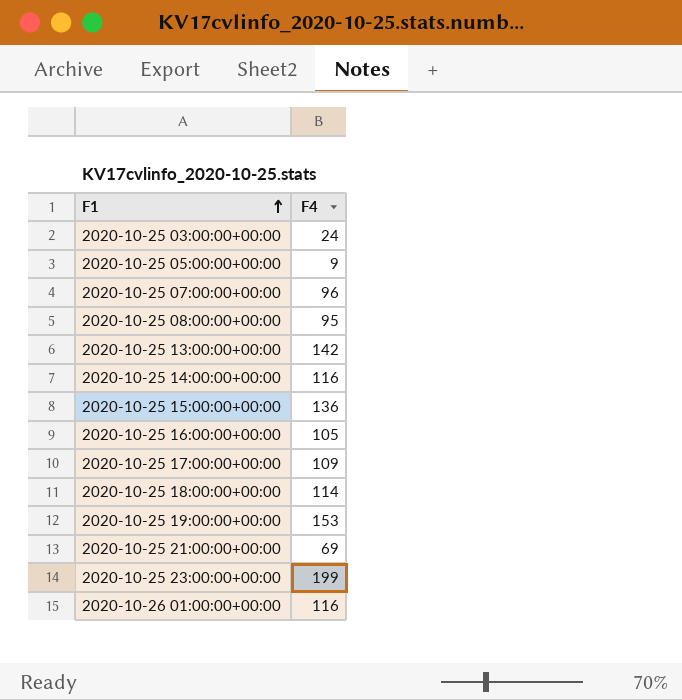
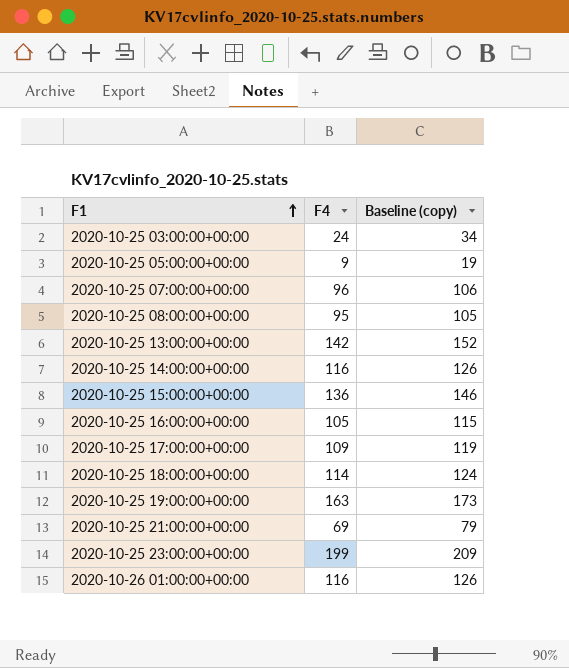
column Baseline (copy) | formula: none -> [F4] + 10
2020-10-25 19:00:00+00:00 | F4: 153 -> 163

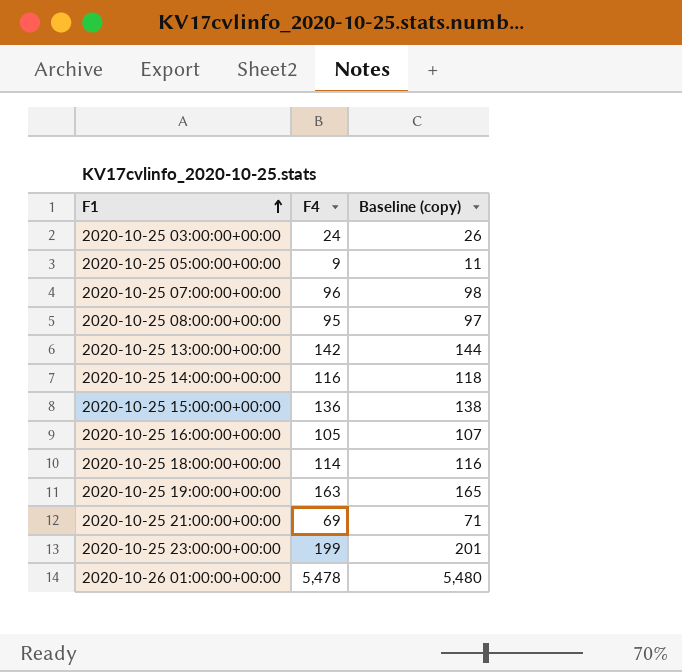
column Baseline (copy) | formula: [F4] + 10 -> [F4] + 2
row 2020-10-25 17:00:00+00:00: 109 | 119 -> none
2020-10-26 01:00:00+00:00 | F4: 116 -> 5,478

